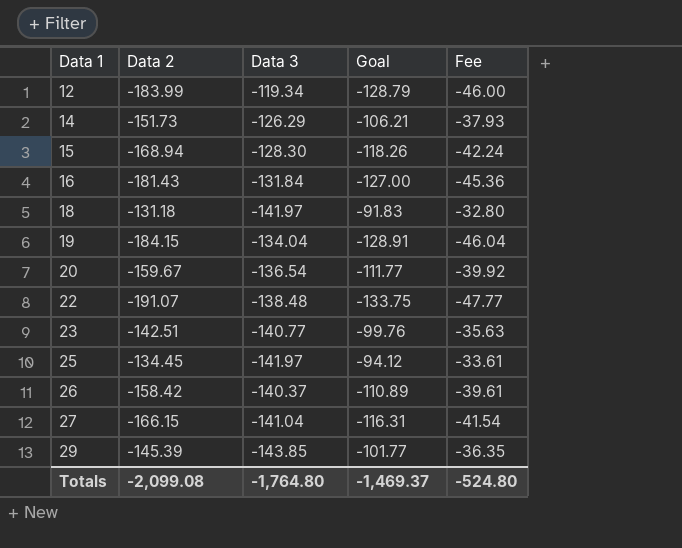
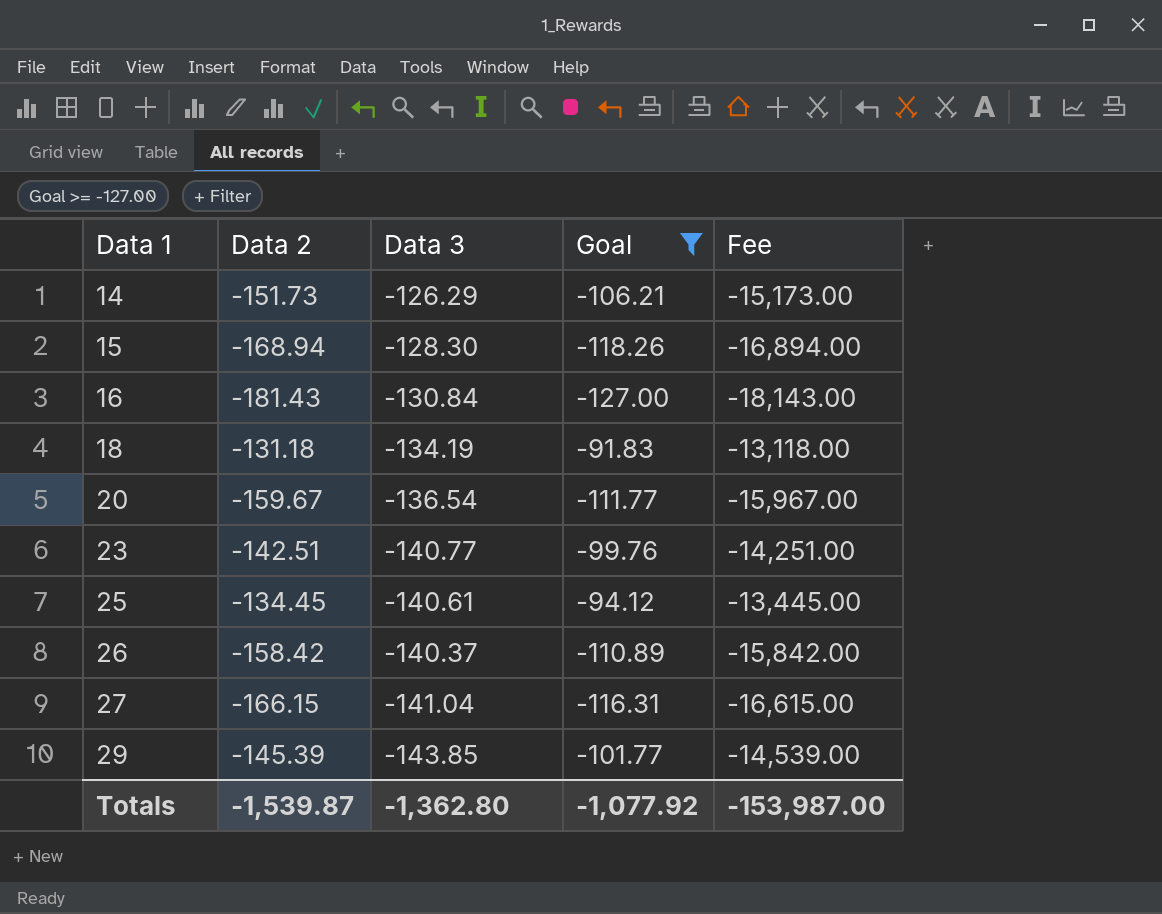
filter: none -> Goal >= -127.00
column Fee | formula: [Data 2] * 0.25 -> [Data 2] * 100
16 | Data 3: -131.84 -> -130.84
18 | Data 3: -141.97 -> -134.19
25 | Data 3: -141.97 -> -140.61
Totals | Data 2: -2,099.08 -> -1,539.87
Totals | Data 3: -1,764.80 -> -1,362.80
Totals | Goal: -1,469.37 -> -1,077.92
Totals | Fee: -524.80 -> -153,987.00

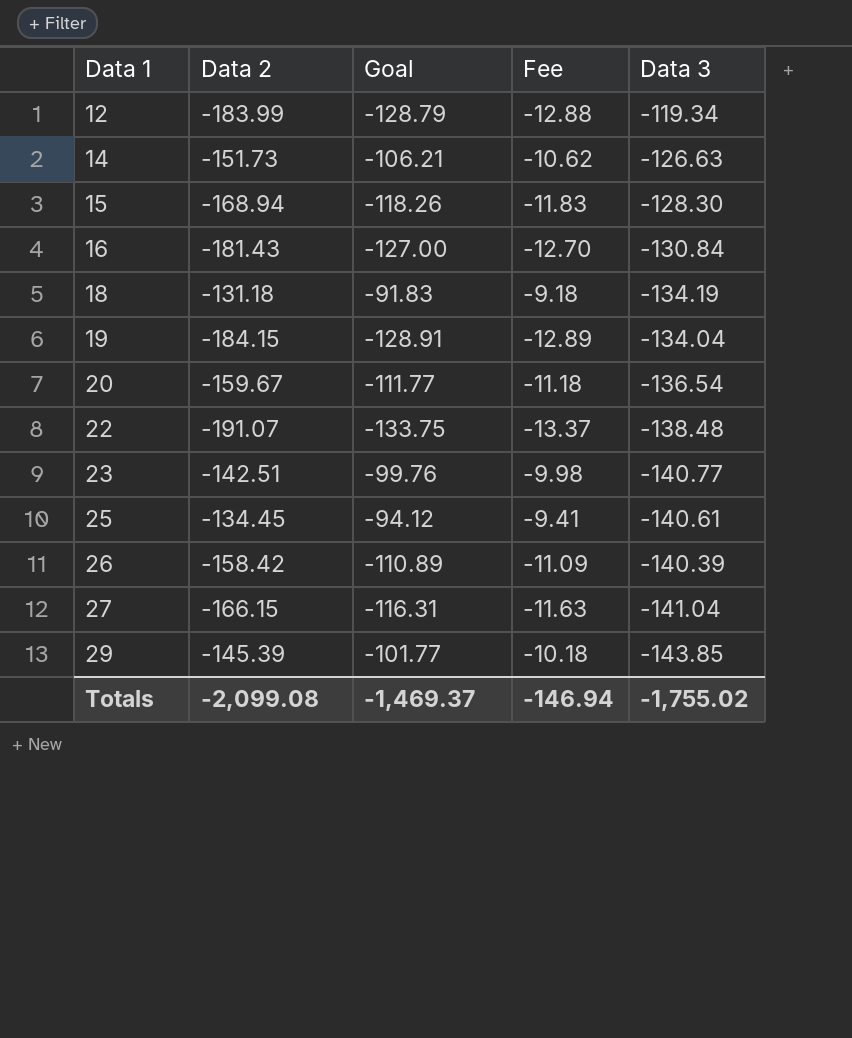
filter: Goal >= -127.00 -> none
column Fee | formula: [Data 2] * 100 -> [Data 2] * 0.07
column Data 3 | position: 3 -> 5
14 | Data 3: -126.29 -> -126.63
26 | Data 3: -140.37 -> -140.39
Totals | Data 2: -1,539.87 -> -2,099.08
Totals | Goal: -1,077.92 -> -1,469.37
Totals | Fee: -153,987.00 -> -146.94
Totals | Data 3: -1,362.80 -> -1,755.02

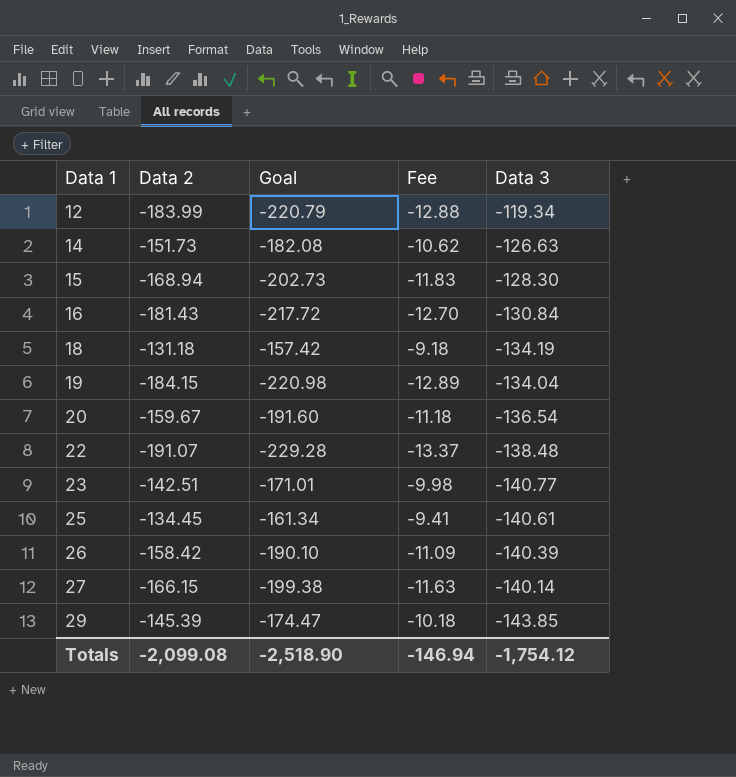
column Goal | formula: [Data 2] * 0.7 -> [Data 2] * 1.2
27 | Data 3: -141.04 -> -140.14
Totals | Goal: -1,469.37 -> -2,518.90
Totals | Data 3: -1,755.02 -> -1,754.12

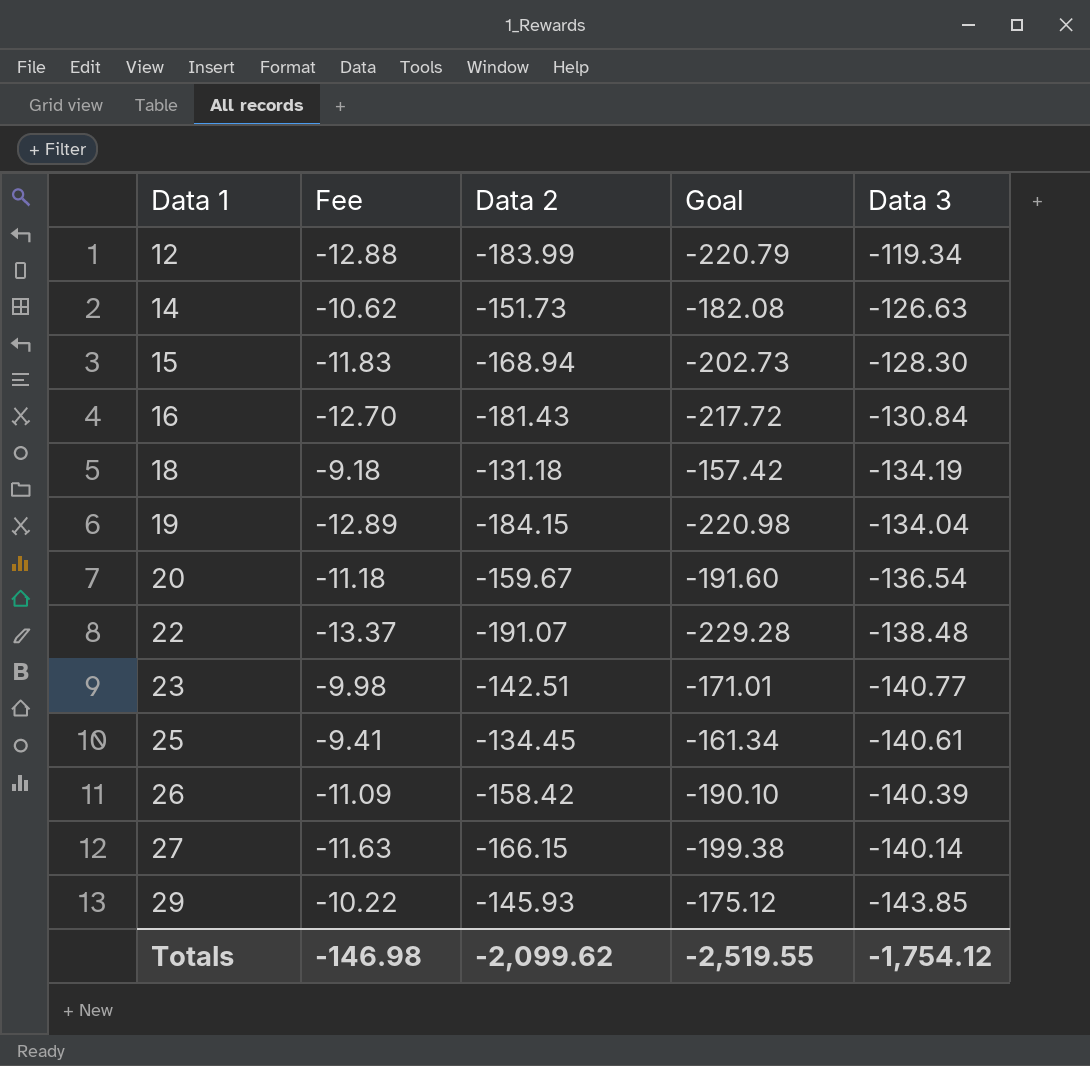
column Fee | position: 4 -> 2
29 | Fee: -10.18 -> -10.22
29 | Data 2: -145.39 -> -145.93
29 | Goal: -174.47 -> -175.12
Totals | Fee: -146.94 -> -146.98
Totals | Data 2: -2,099.08 -> -2,099.62
Totals | Goal: -2,518.90 -> -2,519.55

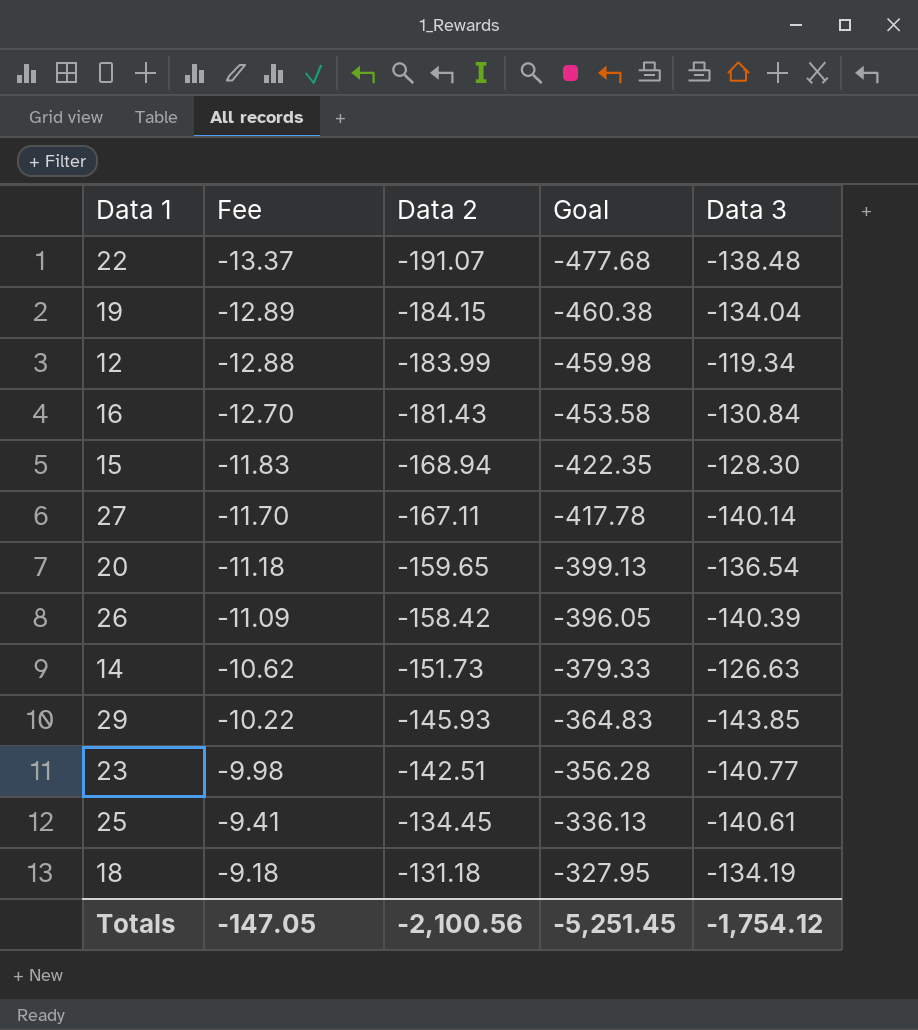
row order: Data 1 ascending -> Fee ascending
column Goal | formula: [Data 2] * 1.2 -> [Data 2] * 2.5
27 | Fee: -11.63 -> -11.70
27 | Data 2: -166.15 -> -167.11
20 | Data 2: -159.67 -> -159.65
Totals | Fee: -146.98 -> -147.05
Totals | Data 2: -2,099.62 -> -2,100.56
Totals | Goal: -2,519.55 -> -5,251.45

